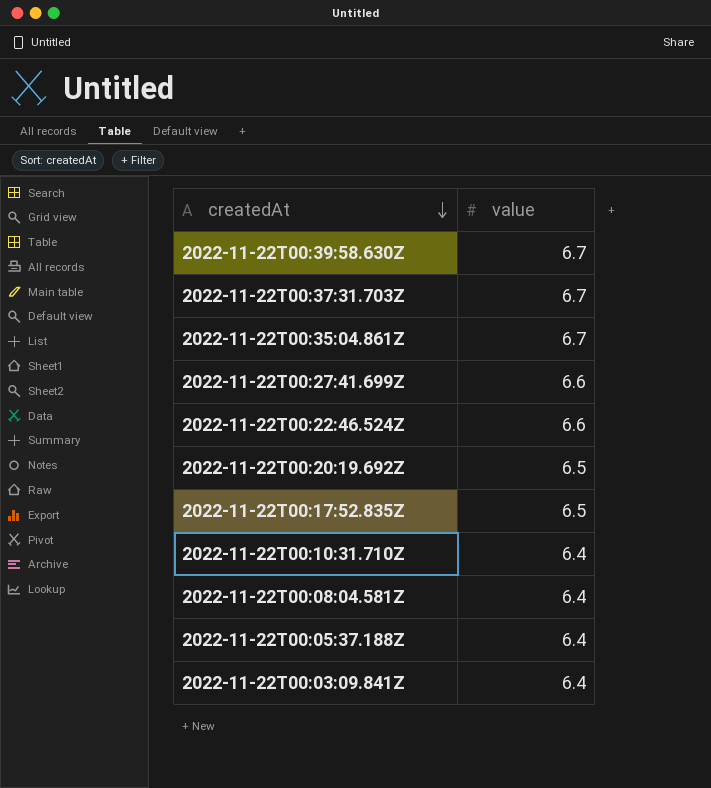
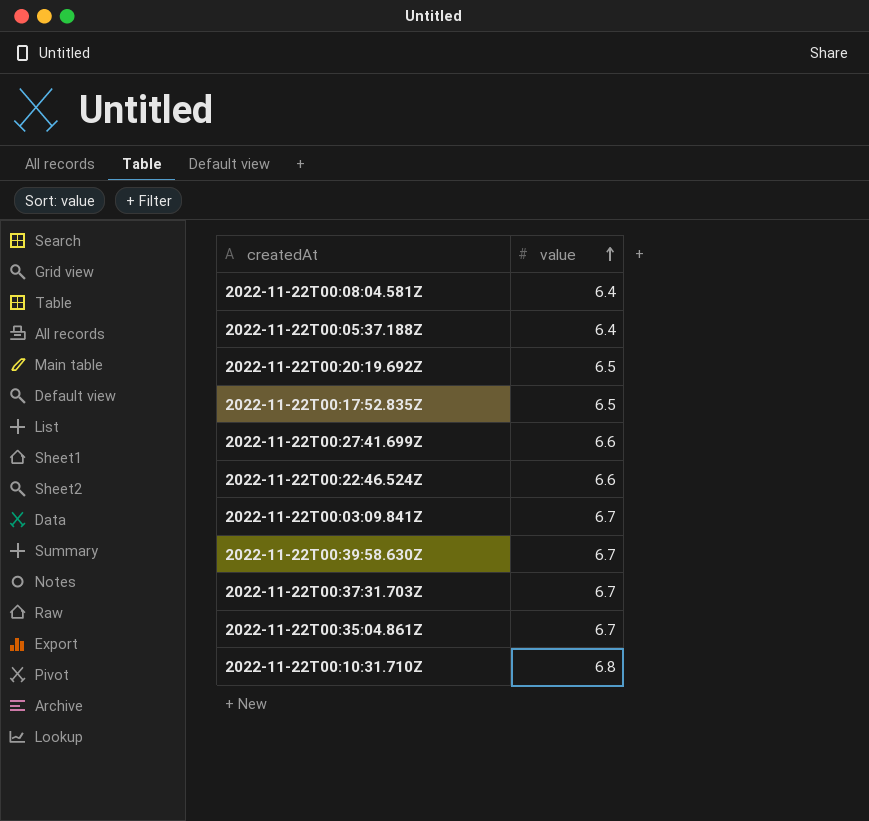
row order: createdAt descending -> value ascending
2022-11-22T00:03:09.841Z | value: 6.4 -> 6.7
2022-11-22T00:10:31.710Z | value: 6.4 -> 6.8

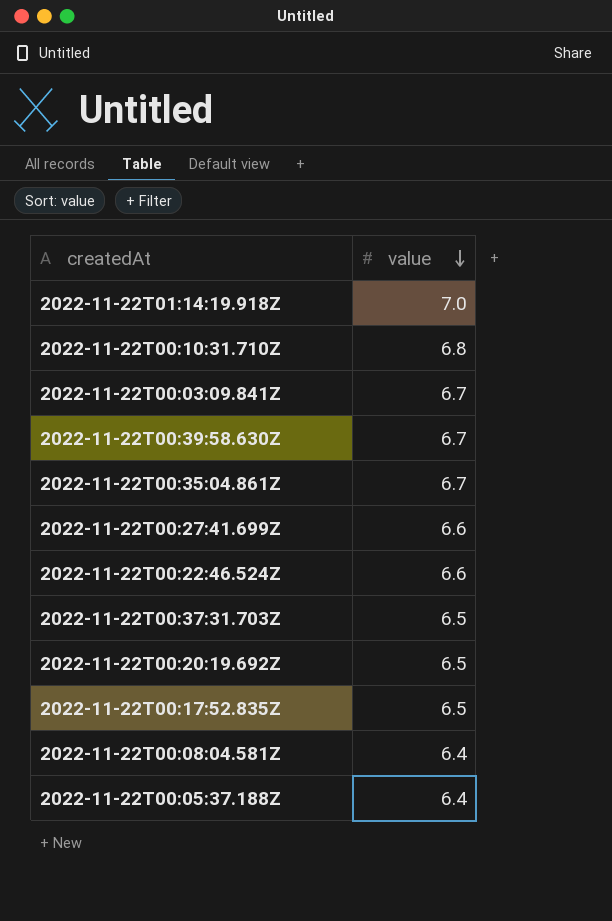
row order: value ascending -> value descending
row 2022-11-22T01:14:19.918Z: none -> 7.0
2022-11-22T00:37:31.703Z | value: 6.7 -> 6.5

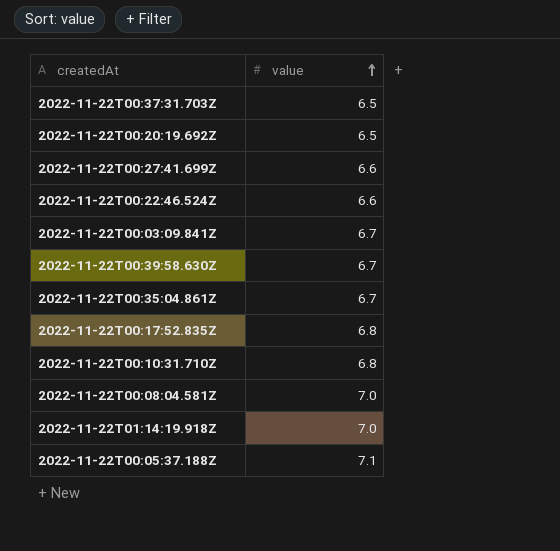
row order: value descending -> value ascending
2022-11-22T00:17:52.835Z | value: 6.5 -> 6.8
2022-11-22T00:08:04.581Z | value: 6.4 -> 7.0
2022-11-22T00:05:37.188Z | value: 6.4 -> 7.1

